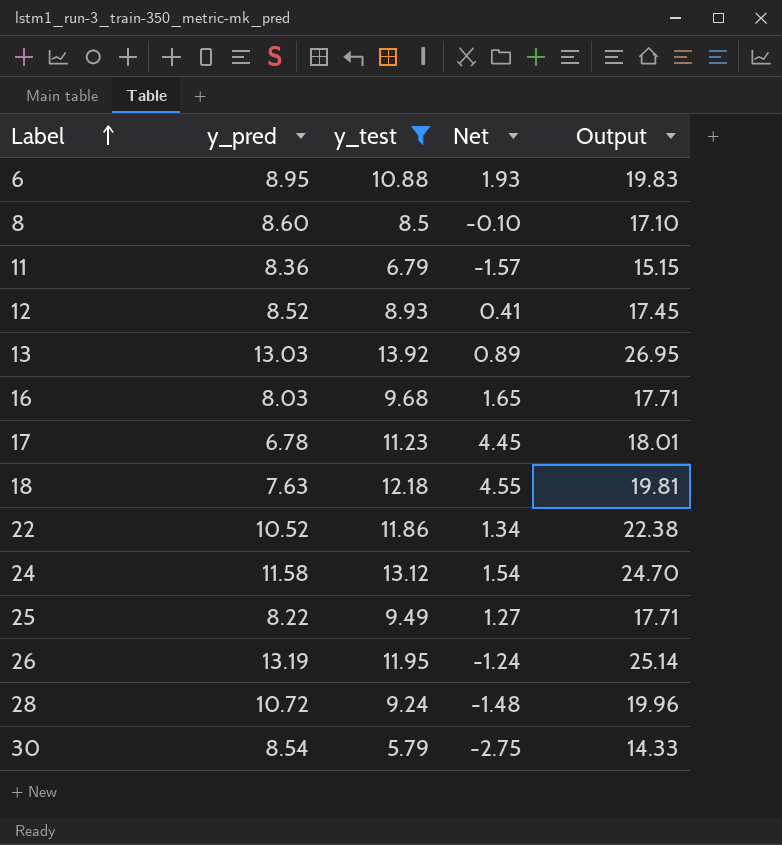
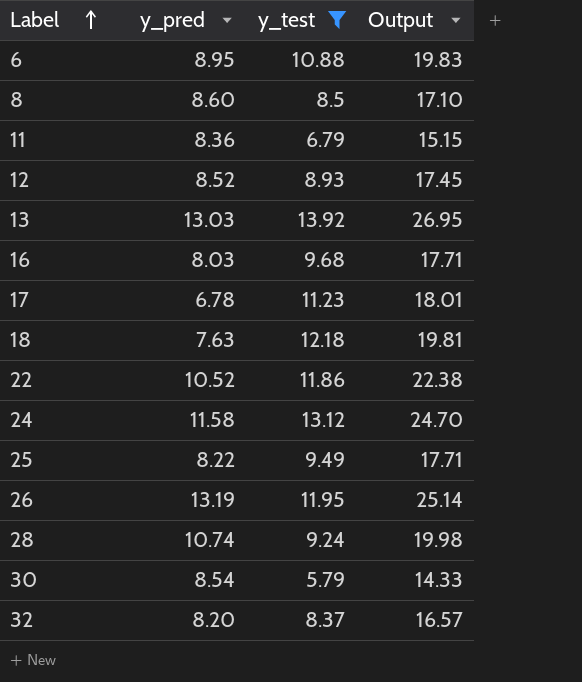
column Net | formula: [y_test] - [y_pred] -> none
28 | y_pred: 10.72 -> 10.74
28 | Output: 19.96 -> 19.98
row 32: none -> 8.20 | 8.37 | 16.57

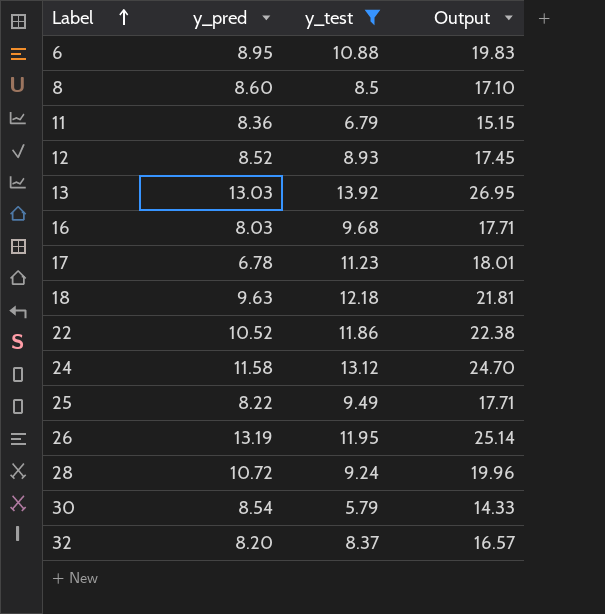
18 | y_pred: 7.63 -> 9.63
18 | Output: 19.81 -> 21.81
28 | y_pred: 10.74 -> 10.72
28 | Output: 19.98 -> 19.96

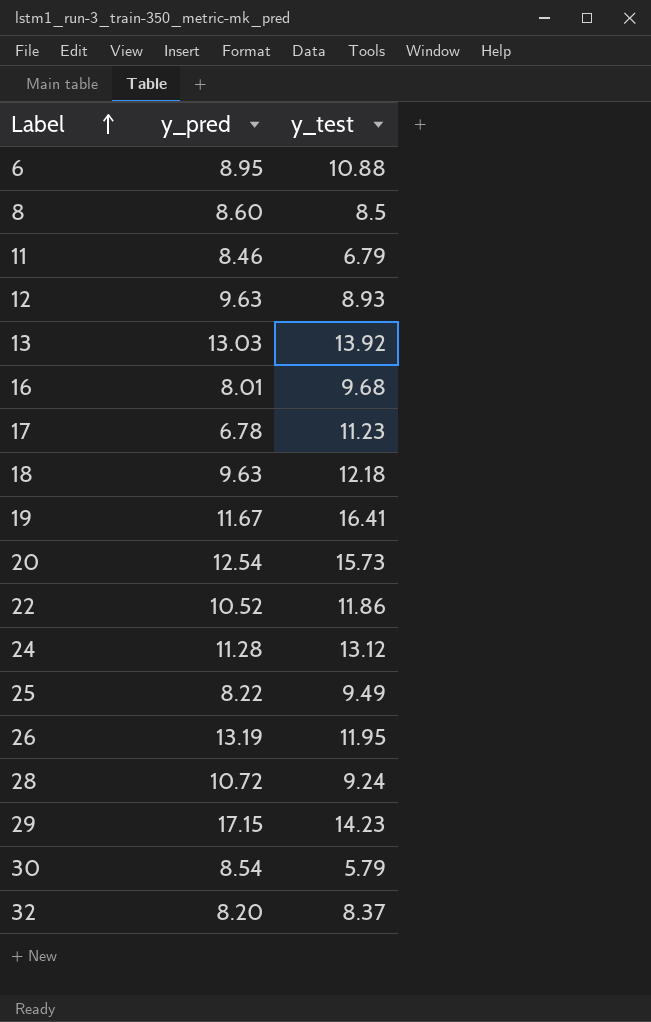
filter: y_test <= 13.92 -> none
column Output | formula: [y_pred] + [y_test] -> none
11 | y_pred: 8.36 -> 8.46
12 | y_pred: 8.52 -> 9.63
16 | y_pred: 8.03 -> 8.01
24 | y_pred: 11.58 -> 11.28

